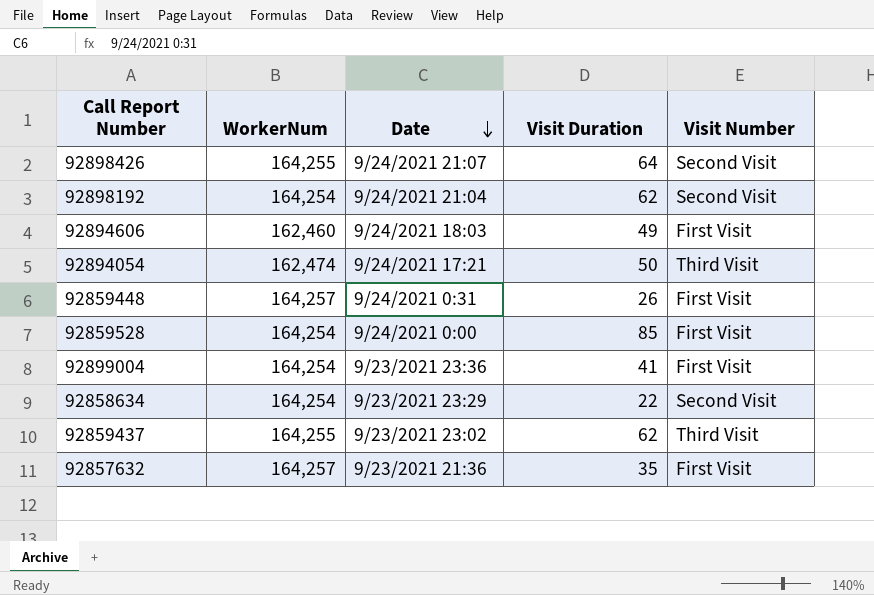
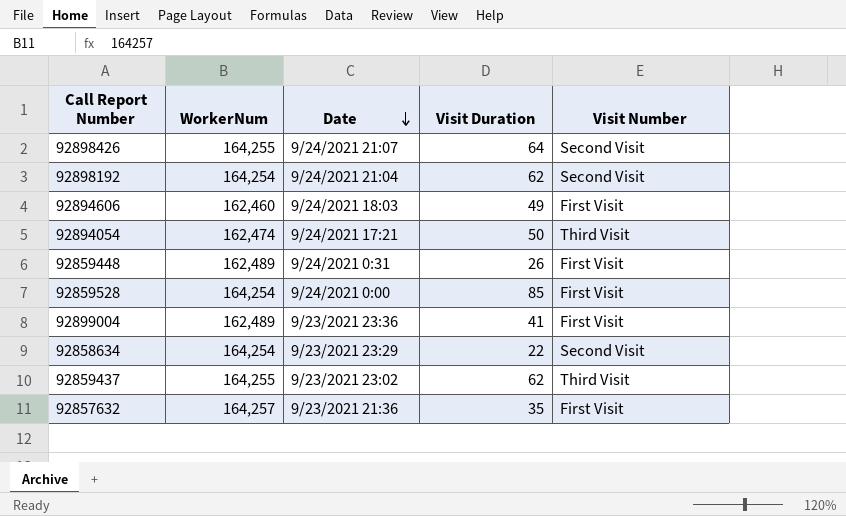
92859448 | WorkerNum: 164,257 -> 162,489
92899004 | WorkerNum: 164,254 -> 162,489

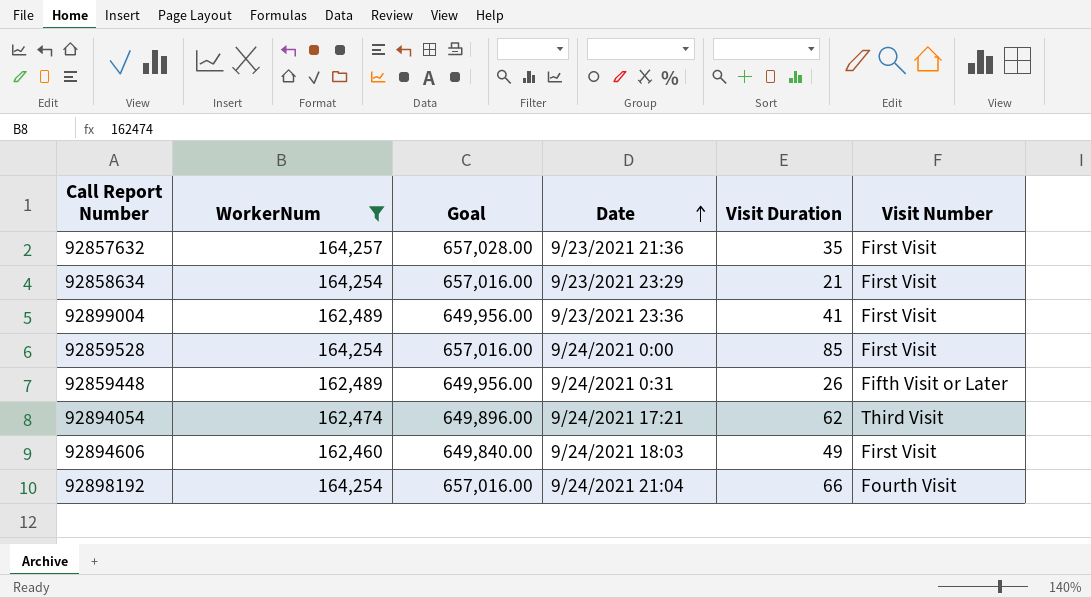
filter: none -> WorkerNum != 164,255
row order: Date descending -> Date ascending
column Goal | formula: none -> [WorkerNum] * 4
92858634 | Visit Duration: 22 -> 21
92858634 | Visit Number: Second Visit -> First Visit
92859448 | Visit Number: First Visit -> Fifth Visit or Later
92894054 | Visit Duration: 50 -> 62
92898192 | Visit Duration: 62 -> 66
92898192 | Visit Number: Second Visit -> Fourth Visit

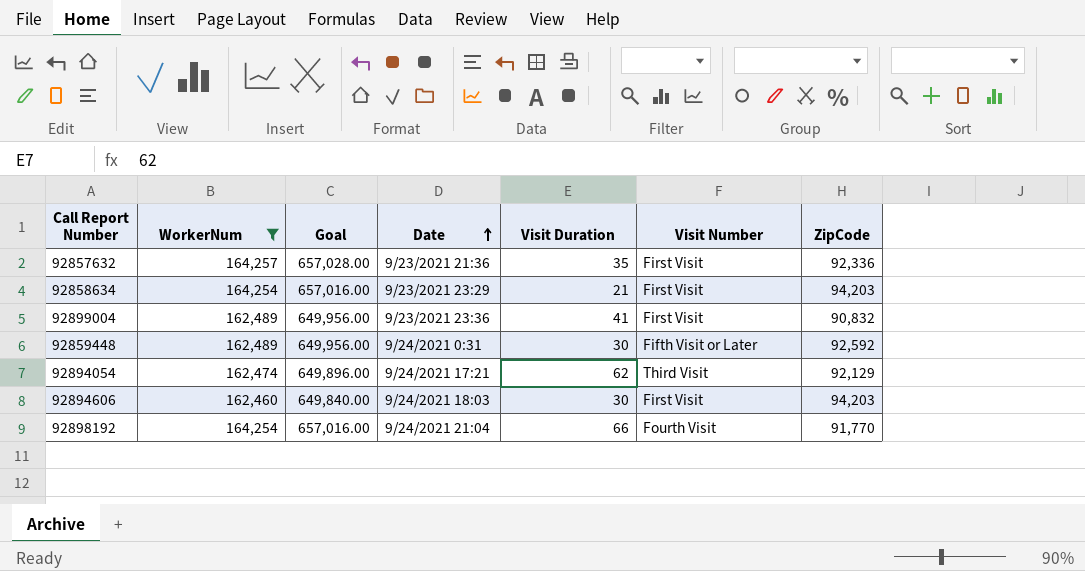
column ZipCode | position: none -> 7
row 92859528: 164,254 | 657,016.00 | 9/24/2021 0:00 | 85 | First Visit -> none
92859448 | Visit Duration: 26 -> 30
92894606 | Visit Duration: 49 -> 30

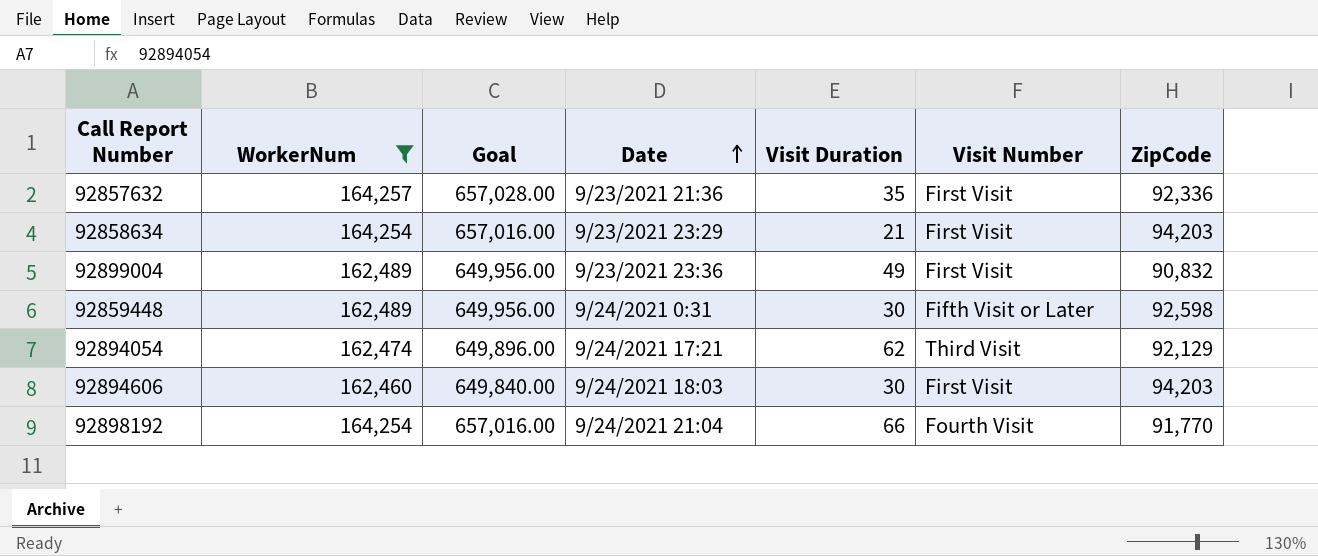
92899004 | Visit Duration: 41 -> 49
92859448 | ZipCode: 92,592 -> 92,598

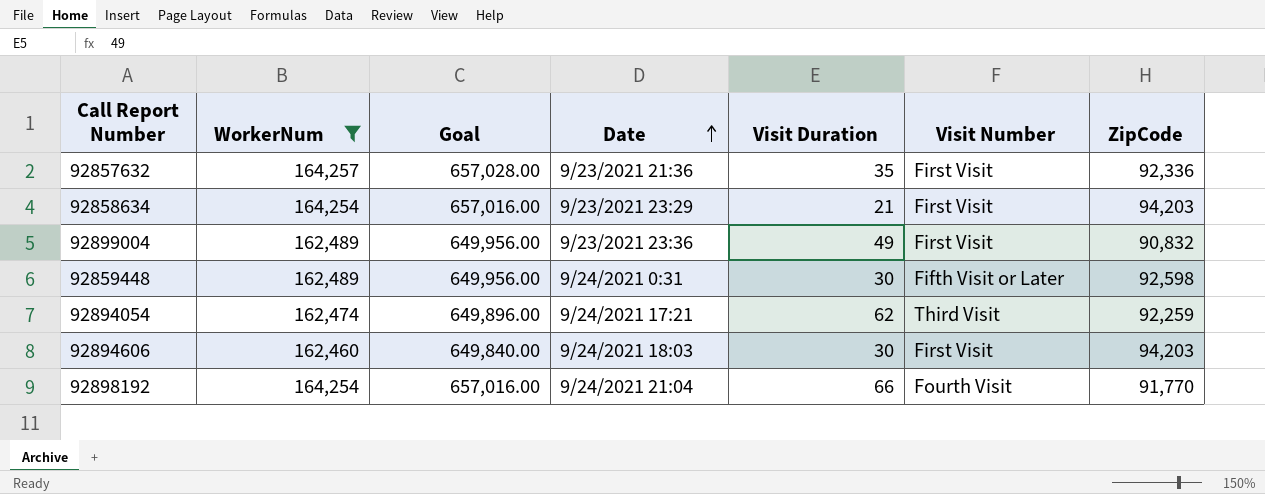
92894054 | ZipCode: 92,129 -> 92,259

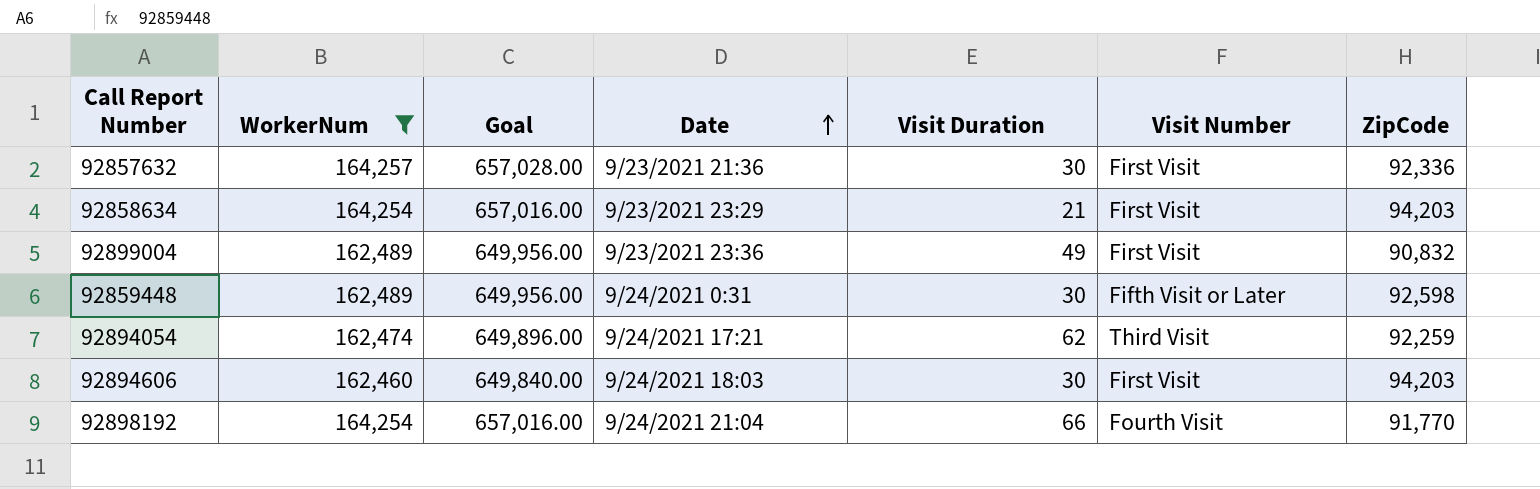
92857632 | Visit Duration: 35 -> 30

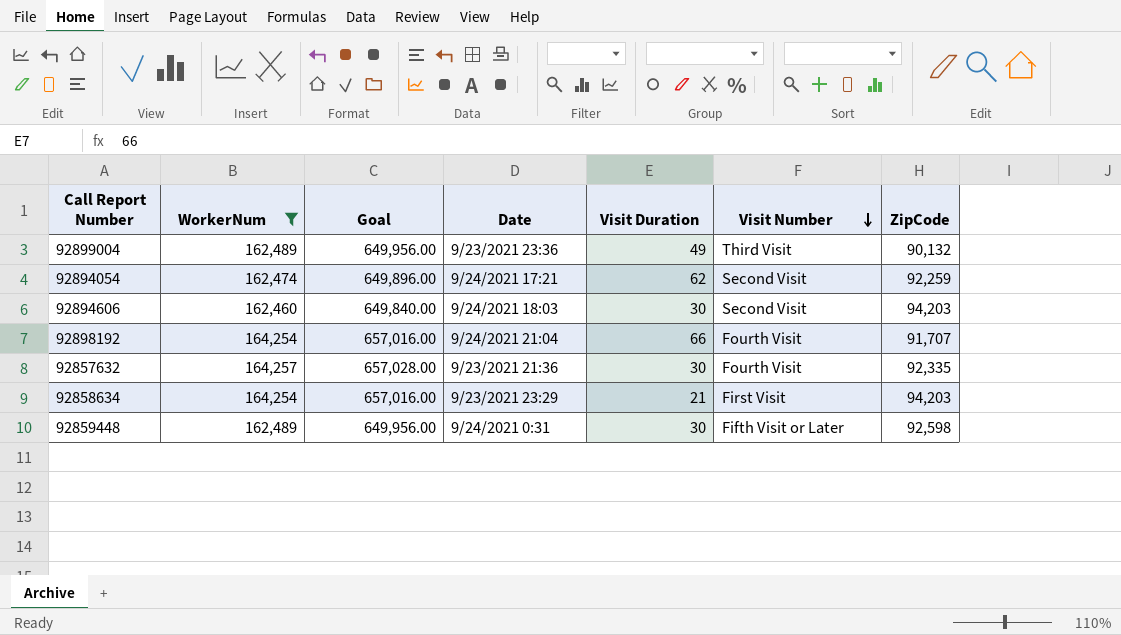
row order: Date ascending -> Visit Number descending
92899004 | Visit Number: First Visit -> Third Visit
92899004 | ZipCode: 90,832 -> 90,132
92894054 | Visit Number: Third Visit -> Second Visit
92894606 | Visit Number: First Visit -> Second Visit
92898192 | ZipCode: 91,770 -> 91,707
92857632 | Visit Number: First Visit -> Fourth Visit
92857632 | ZipCode: 92,336 -> 92,335

